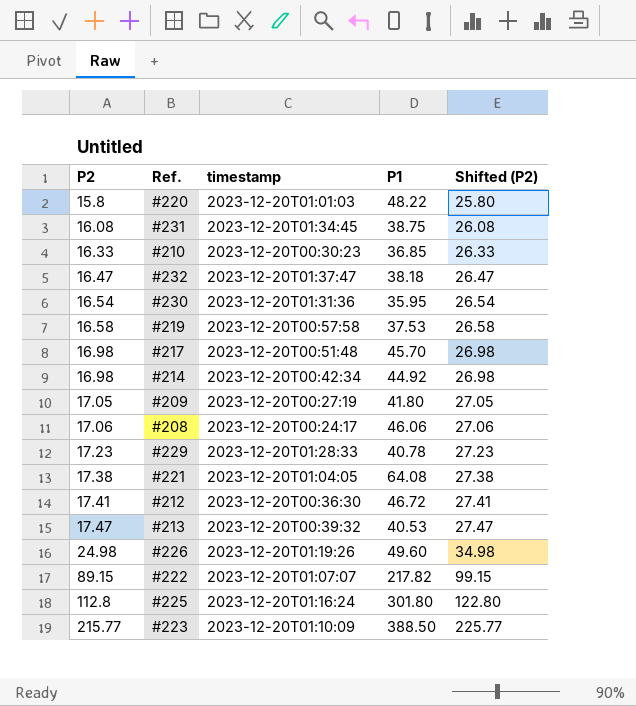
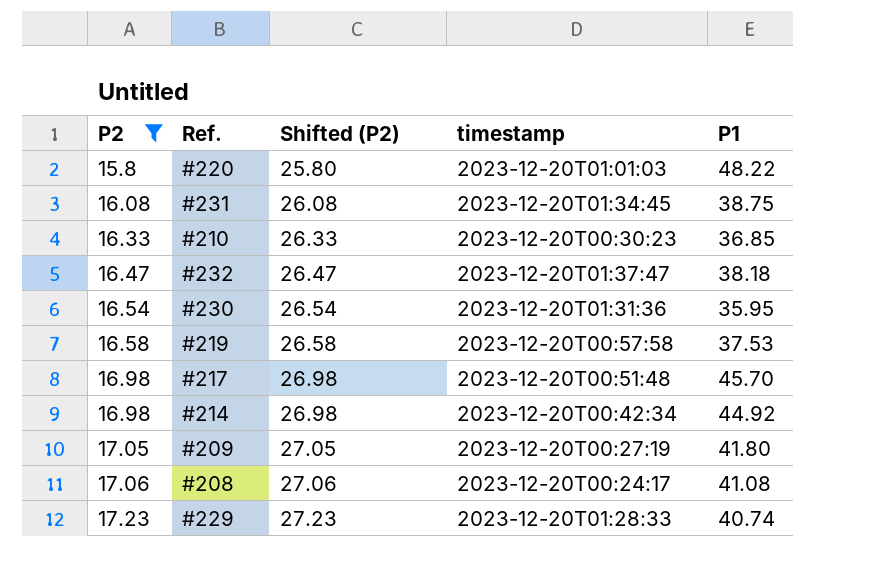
filter: none -> P2 <= 17.23
column Shifted (P2) | position: 5 -> 3
#208 | P1: 46.06 -> 41.08
#229 | P1: 40.78 -> 40.74

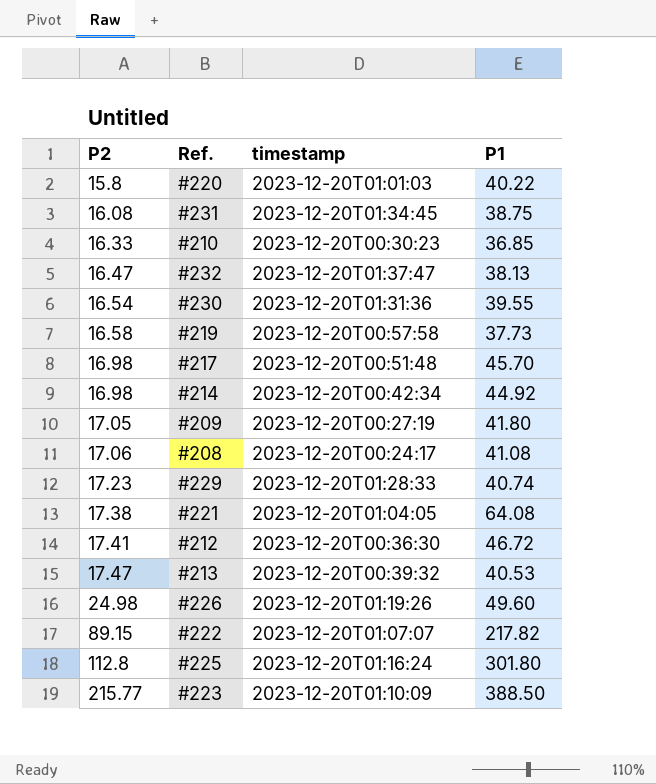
filter: P2 <= 17.23 -> none
column Shifted (P2) | formula: [P2] + 10 -> none
#220 | P1: 48.22 -> 40.22
#232 | P1: 38.18 -> 38.13
#230 | P1: 35.95 -> 39.55
#219 | P1: 37.53 -> 37.73

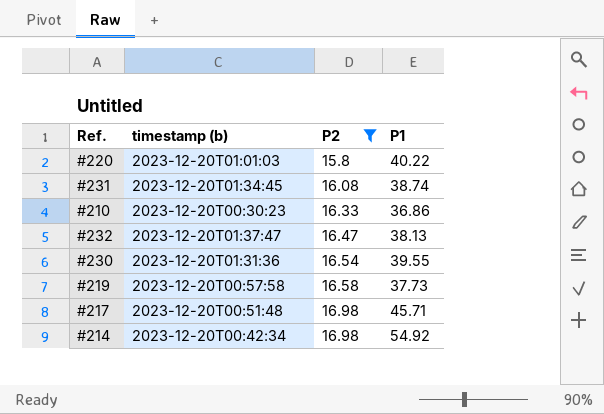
filter: none -> P2 <= 16.98
column name: timestamp -> timestamp (b)
column P2 | position: 1 -> 3
#231 | P1: 38.75 -> 38.74
#210 | P1: 36.85 -> 36.86
#217 | P1: 45.70 -> 45.71
#214 | P1: 44.92 -> 54.92

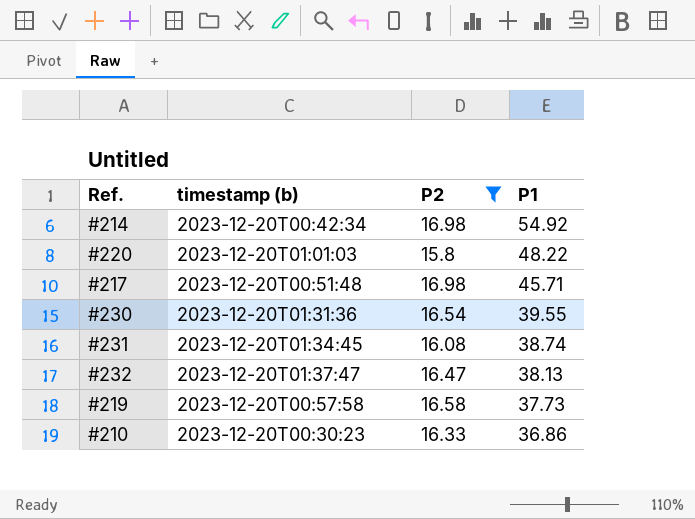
row order: P2 ascending -> P1 descending
#220 | P1: 40.22 -> 48.22

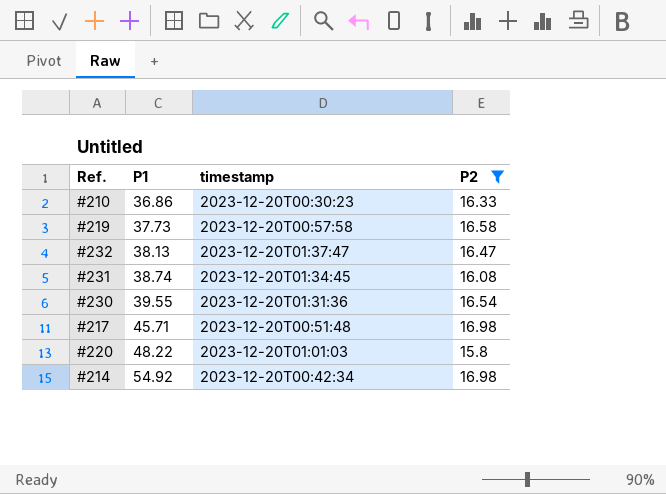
row order: P1 descending -> P1 ascending
column P1 | position: 4 -> 2
column name: timestamp (b) -> timestamp

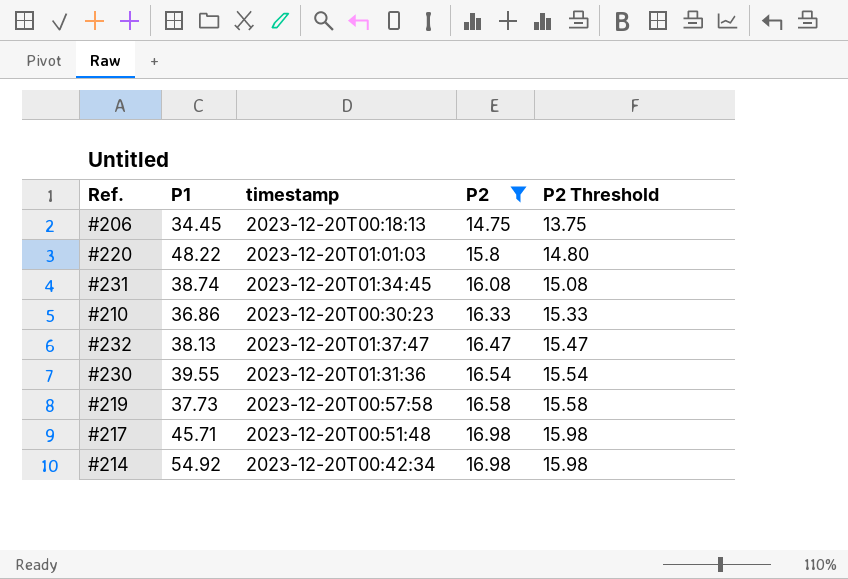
row order: P1 ascending -> P2 ascending
column P2 Threshold | formula: none -> [P2] - 1
row #206: none -> 34.45 | 2023-12-20T00:18:13 | 14.75 | 13.75

